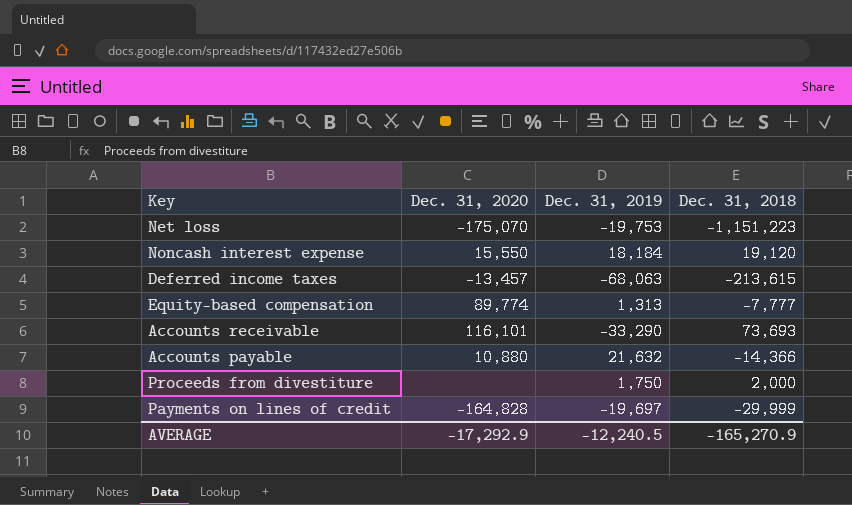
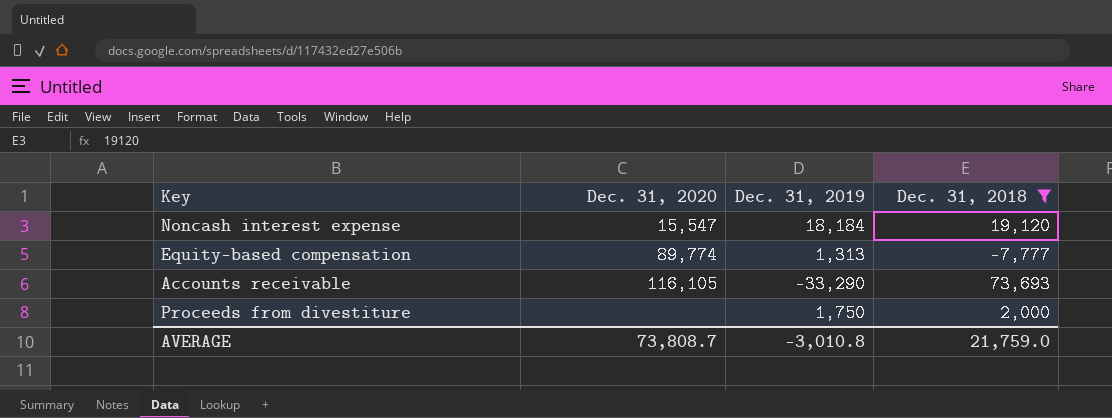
filter: none -> Dec. 31, 2018 >= -7,777
Noncash interest expense | Dec. 31, 2020: 15,550 -> 15,547
Accounts receivable | Dec. 31, 2020: 116,101 -> 116,105
AVERAGE | Dec. 31, 2020: -17,292.9 -> 73,808.7
AVERAGE | Dec. 31, 2019: -12,240.5 -> -3,010.8
AVERAGE | Dec. 31, 2018: -165,270.9 -> 21,759.0

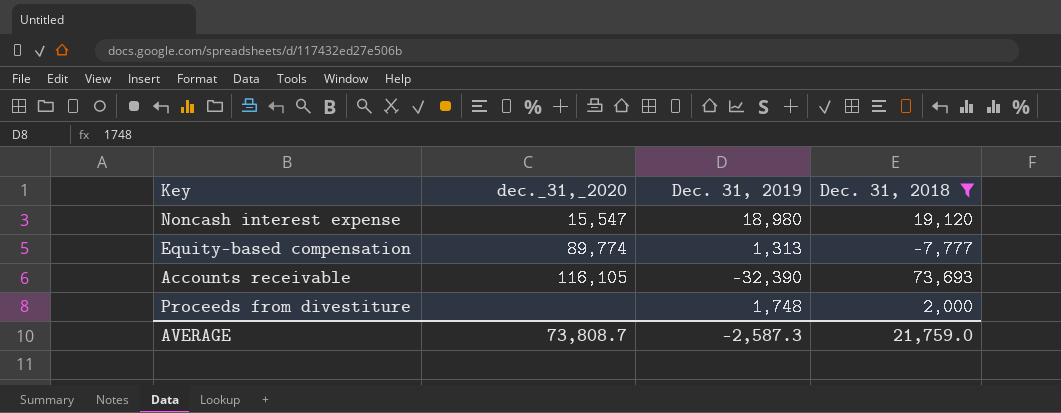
column name: Dec. 31, 2020 -> dec._31,_2020
Noncash interest expense | Dec. 31, 2019: 18,184 -> 18,980
Accounts receivable | Dec. 31, 2019: -33,290 -> -32,390
Proceeds from divestiture | Dec. 31, 2019: 1,750 -> 1,748
AVERAGE | Dec. 31, 2019: -3,010.8 -> -2,587.3

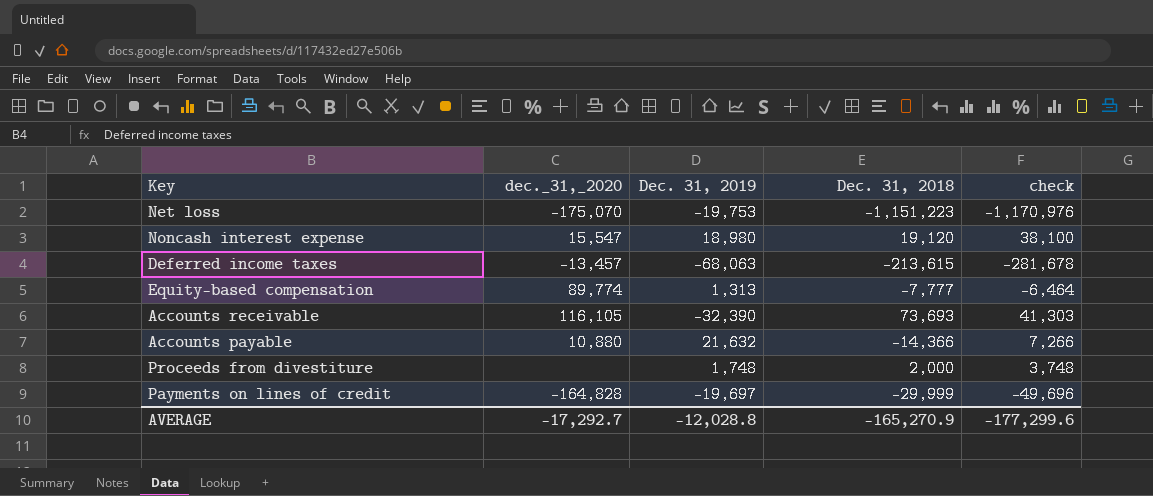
filter: Dec. 31, 2018 >= -7,777 -> none
column check | formula: none -> [Dec. 31, 2019] + [Dec. 31, 2018]
AVERAGE | dec._31,_2020: 73,808.7 -> -17,292.7
AVERAGE | Dec. 31, 2019: -2,587.3 -> -12,028.8
AVERAGE | Dec. 31, 2018: 21,759.0 -> -165,270.9

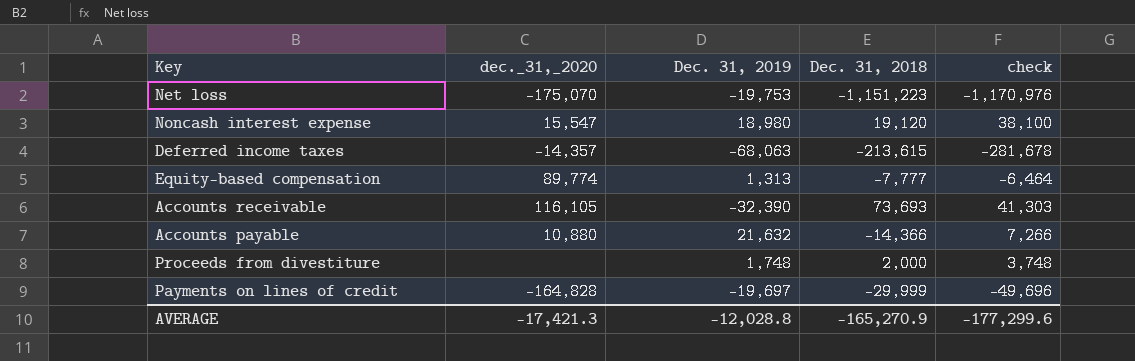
Deferred income taxes | dec._31,_2020: -13,457 -> -14,357
AVERAGE | dec._31,_2020: -17,292.7 -> -17,421.3

